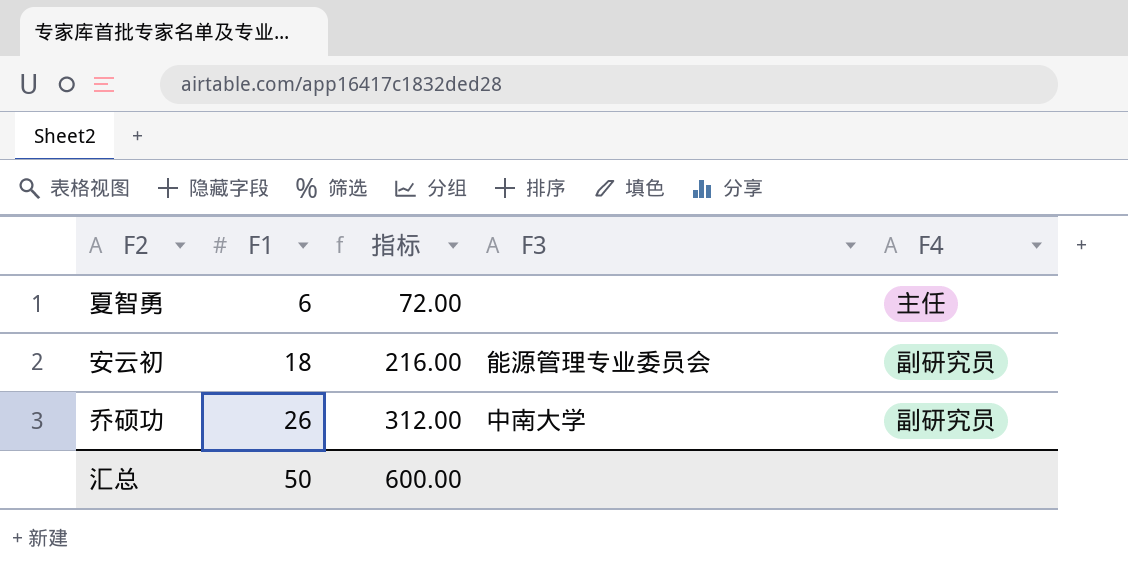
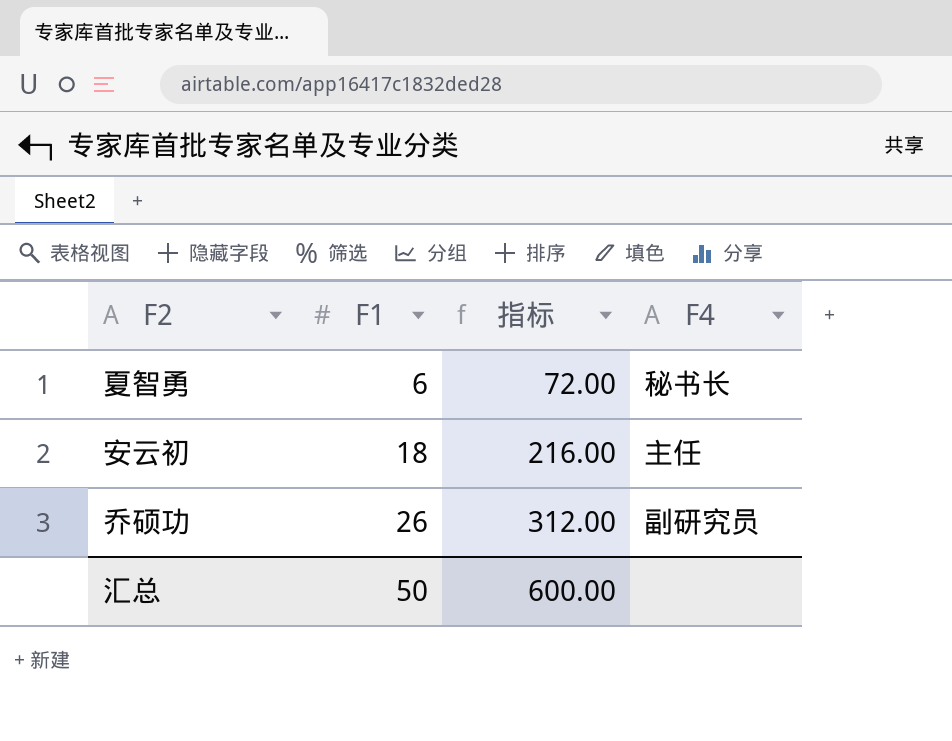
column F3 | position: 4 -> none
夏智勇 | F4: 主任 -> 秘书长
安云初 | F4: 副研究员 -> 主任

